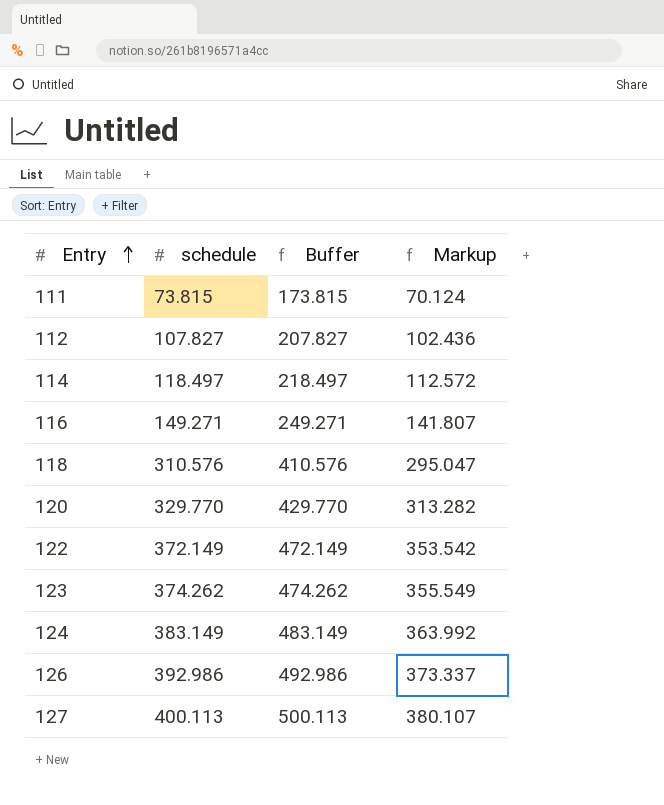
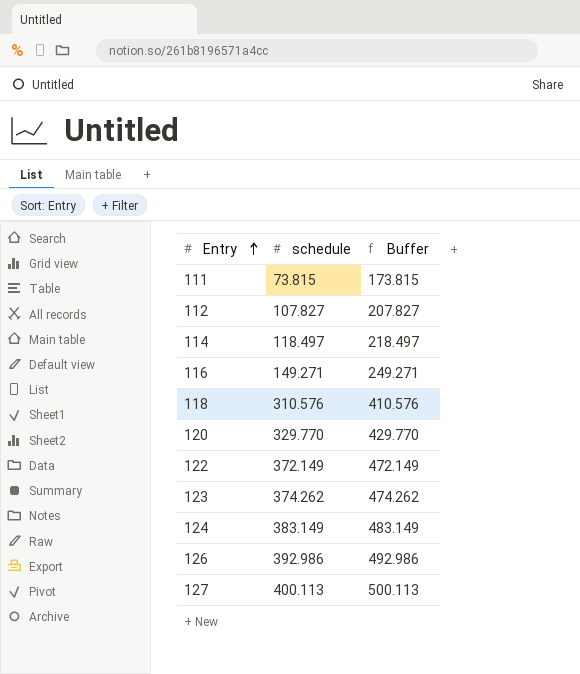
column Markup | formula: [schedule] * 0.95 -> none

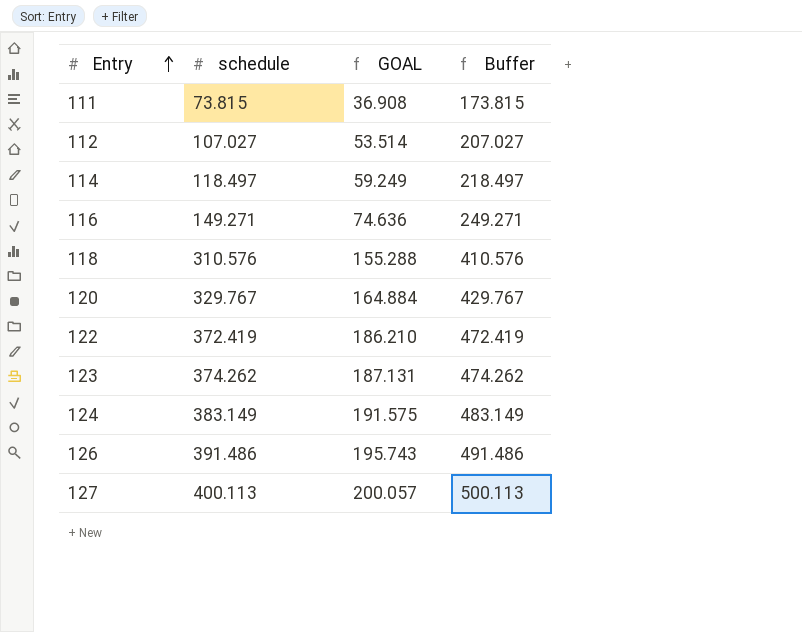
column GOAL | formula: none -> [schedule] * 0.5
112 | schedule: 107.827 -> 107.027
112 | Buffer: 207.827 -> 207.027
120 | schedule: 329.770 -> 329.767
120 | Buffer: 429.770 -> 429.767
122 | schedule: 372.149 -> 372.419
122 | Buffer: 472.149 -> 472.419
126 | schedule: 392.986 -> 391.486
126 | Buffer: 492.986 -> 491.486

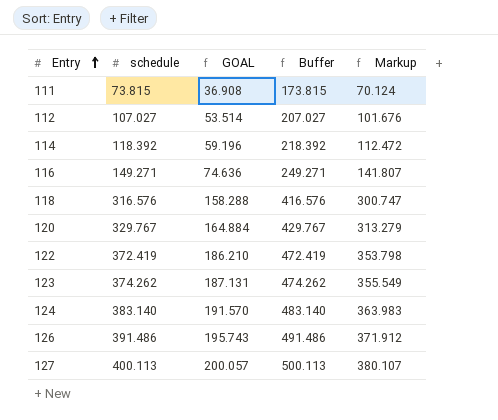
column Markup | formula: none -> [schedule] * 0.95
114 | schedule: 118.497 -> 118.392
114 | GOAL: 59.249 -> 59.196
114 | Buffer: 218.497 -> 218.392
118 | schedule: 310.576 -> 316.576
118 | GOAL: 155.288 -> 158.288
118 | Buffer: 410.576 -> 416.576
124 | schedule: 383.149 -> 383.140
124 | GOAL: 191.575 -> 191.570
124 | Buffer: 483.149 -> 483.140

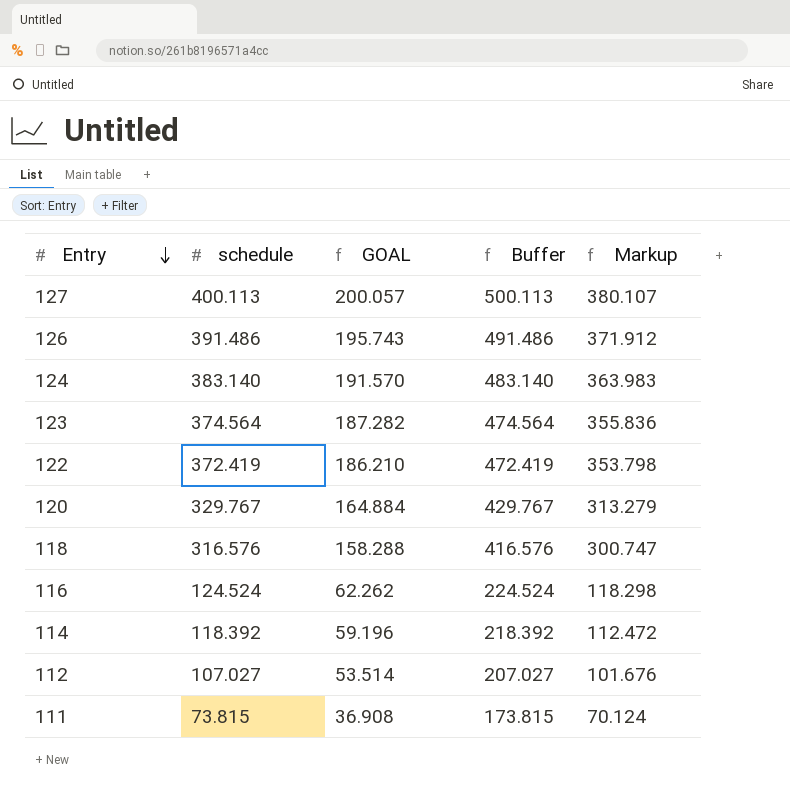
row order: Entry ascending -> Entry descending
123 | schedule: 374.262 -> 374.564
123 | GOAL: 187.131 -> 187.282
123 | Buffer: 474.262 -> 474.564
123 | Markup: 355.549 -> 355.836
116 | schedule: 149.271 -> 124.524
116 | GOAL: 74.636 -> 62.262
116 | Buffer: 249.271 -> 224.524
116 | Markup: 141.807 -> 118.298

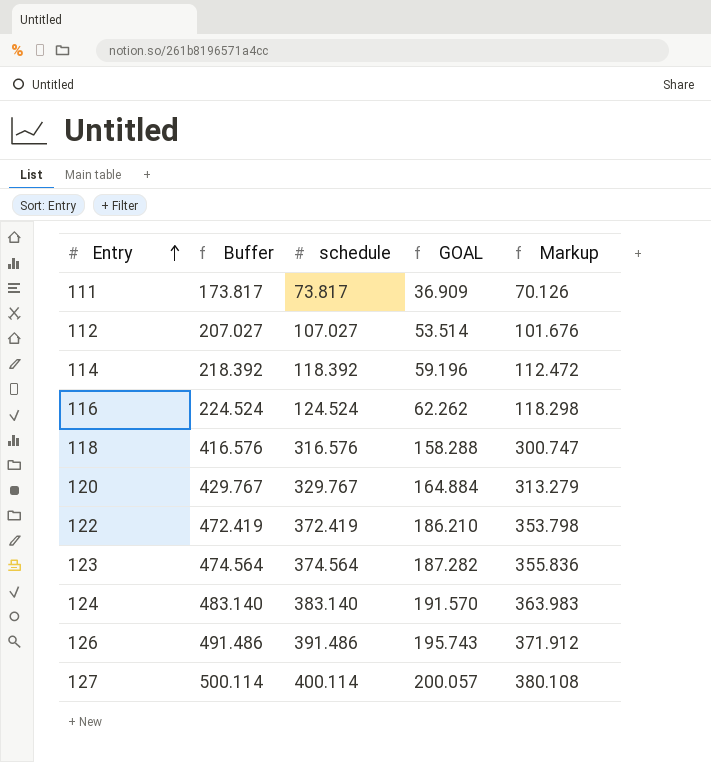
row order: Entry descending -> Entry ascending
column Buffer | position: 4 -> 2
111 | Buffer: 173.815 -> 173.817
111 | schedule: 73.815 -> 73.817
111 | GOAL: 36.908 -> 36.909
111 | Markup: 70.124 -> 70.126
127 | Buffer: 500.113 -> 500.114
127 | schedule: 400.113 -> 400.114
127 | Markup: 380.107 -> 380.108

